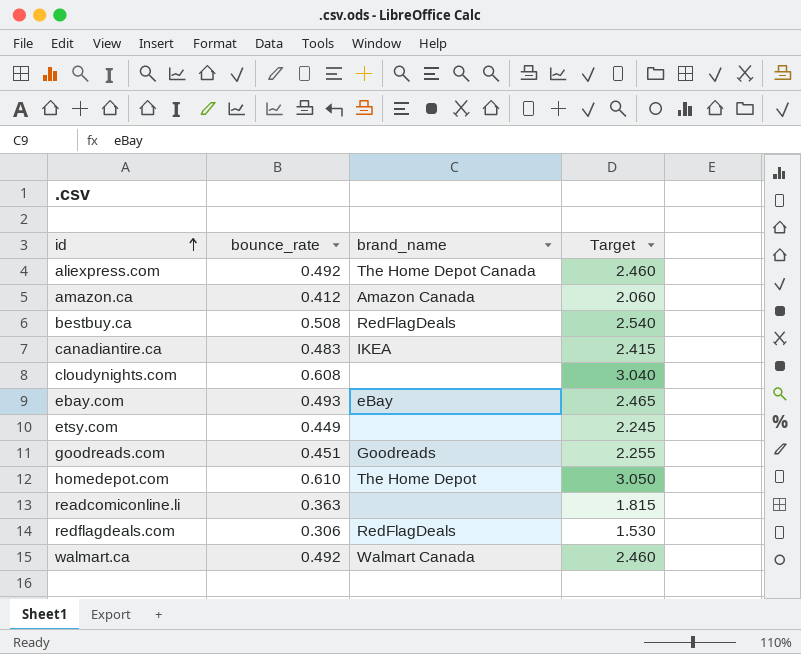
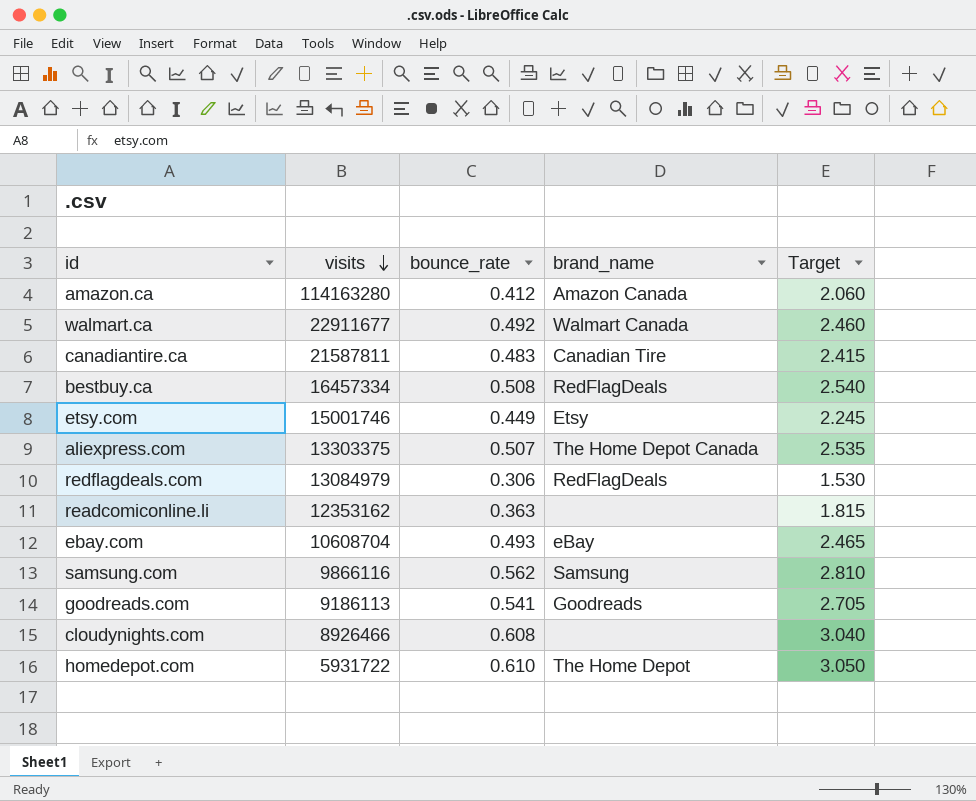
row order: id ascending -> visits descending
column visits | position: none -> 2
canadiantire.ca | brand_name: IKEA -> Canadian Tire
etsy.com | brand_name: none -> Etsy
aliexpress.com | bounce_rate: 0.492 -> 0.507
aliexpress.com | Target: 2.460 -> 2.535
row samsung.com: none -> 9866116 | 0.562 | Samsung | 2.810
goodreads.com | bounce_rate: 0.451 -> 0.541
goodreads.com | Target: 2.255 -> 2.705

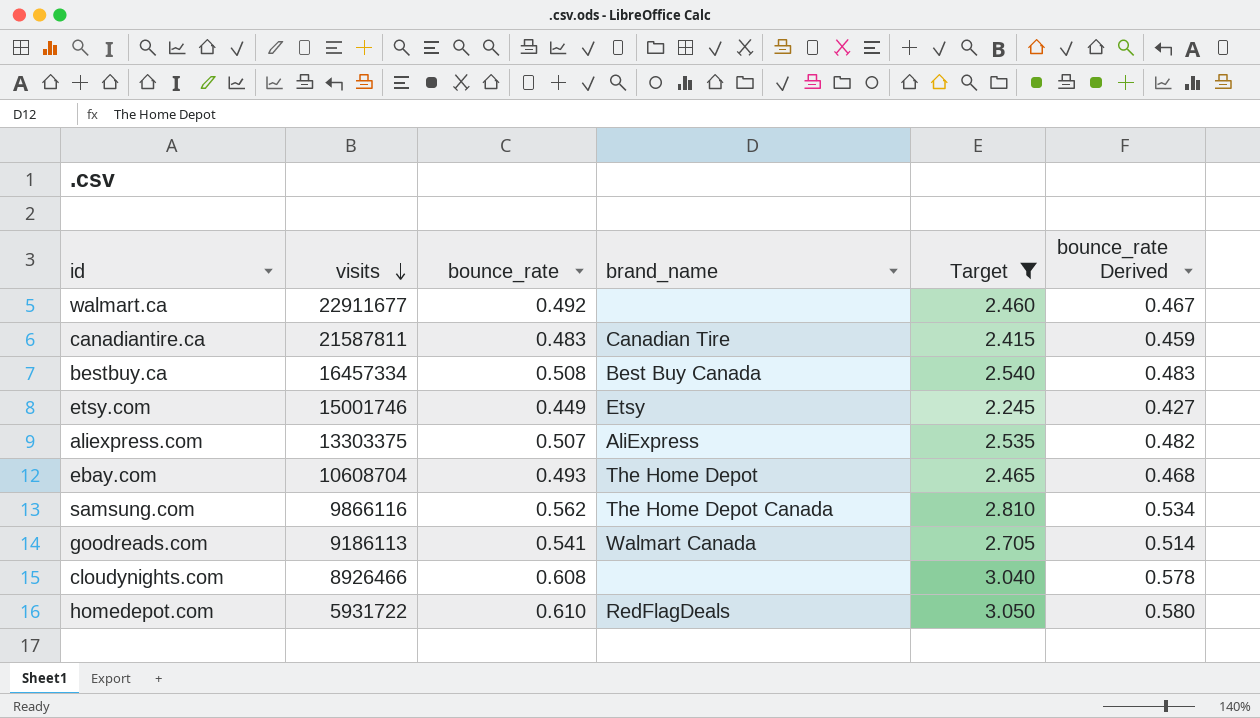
filter: none -> Target >= 2.245
column bounce_rate Derived | formula: none -> [bounce_rate] * 0.95
walmart.ca | brand_name: Walmart Canada -> none
bestbuy.ca | brand_name: RedFlagDeals -> Best Buy Canada
aliexpress.com | brand_name: The Home Depot Canada -> AliExpress
ebay.com | brand_name: eBay -> The Home Depot
samsung.com | brand_name: Samsung -> The Home Depot Canada
goodreads.com | brand_name: Goodreads -> Walmart Canada
homedepot.com | brand_name: The Home Depot -> RedFlagDeals

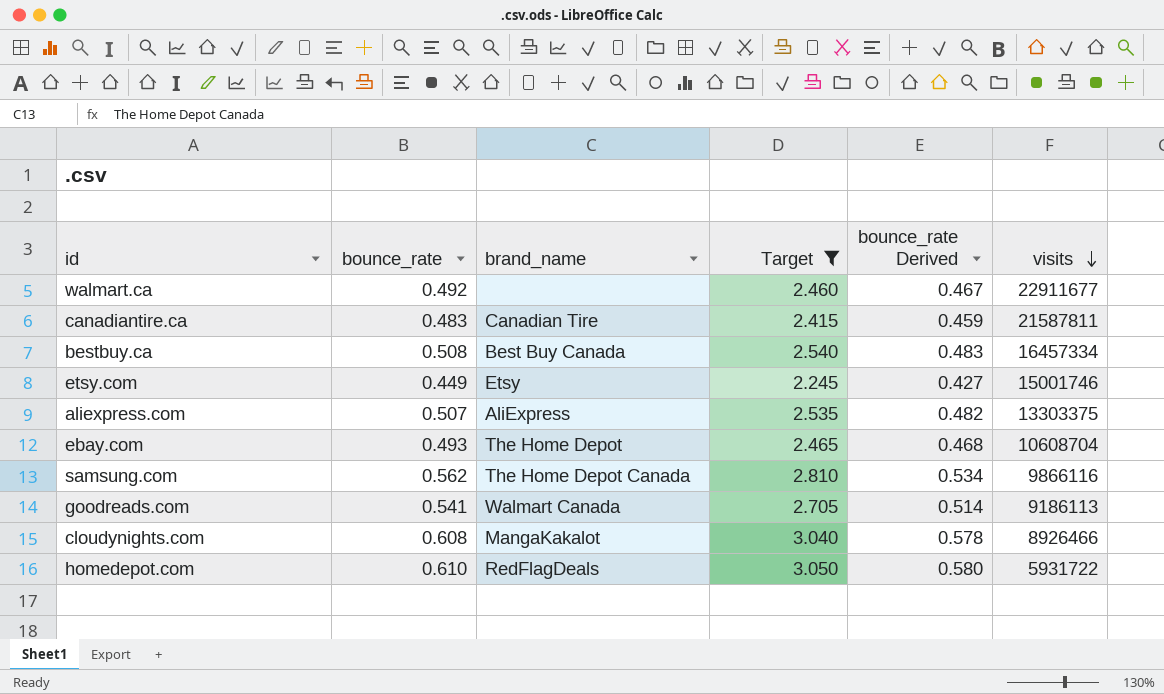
column visits | position: 2 -> 6
cloudynights.com | brand_name: none -> MangaKakalot

